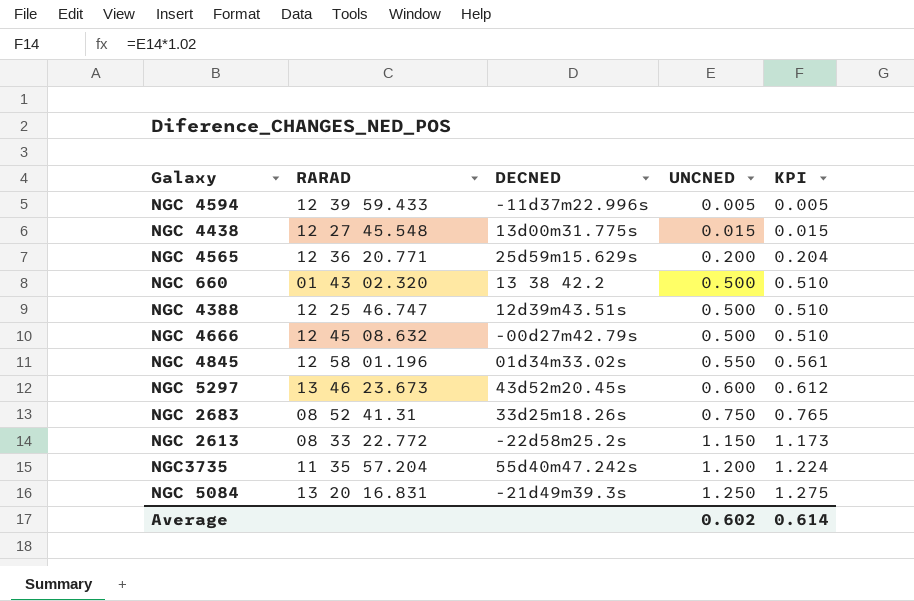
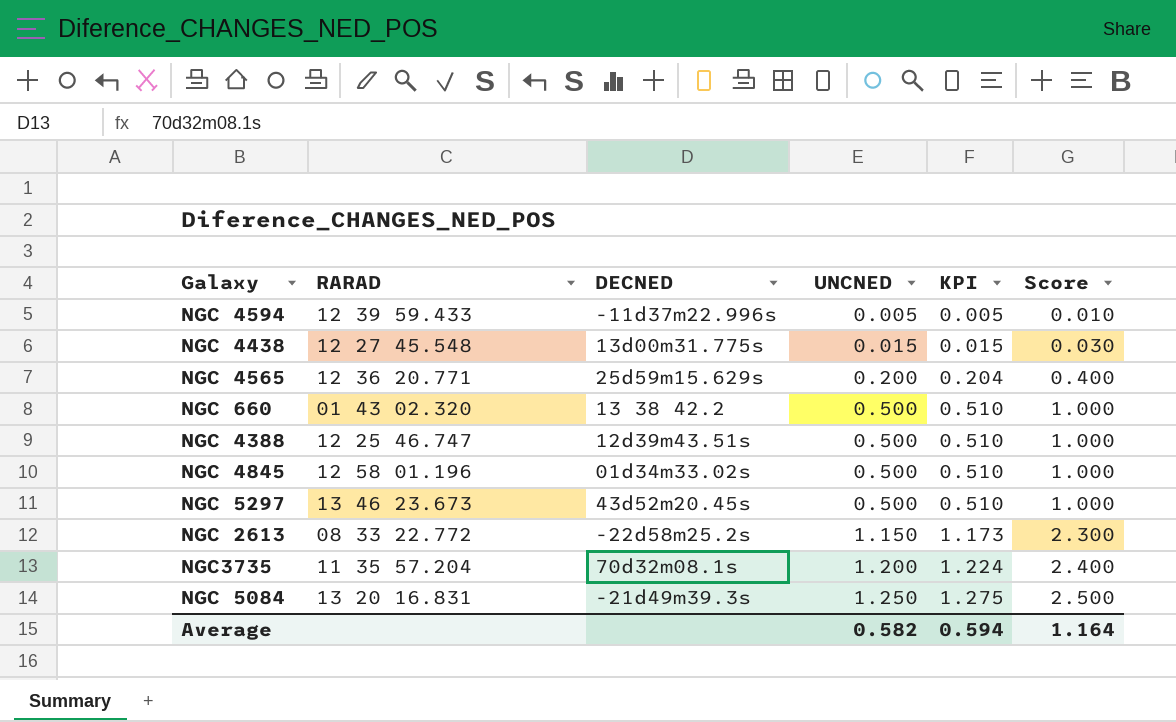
column Score | formula: none -> [UNCNED] * 2
row NGC 4666: 12 45 08.632 | -00d27m42.79s | 0.500 | 0.510 -> none
row NGC 2683: 08 52 41.31 | 33d25m18.26s | 0.750 | 0.765 -> none
NGC 4845 | UNCNED: 0.550 -> 0.500
NGC 4845 | KPI: 0.561 -> 0.510
NGC 5297 | UNCNED: 0.600 -> 0.500
NGC 5297 | KPI: 0.612 -> 0.510
NGC3735 | DECNED: 55d40m47.242s -> 70d32m08.1s
Average | UNCNED: 0.602 -> 0.582
Average | KPI: 0.614 -> 0.594

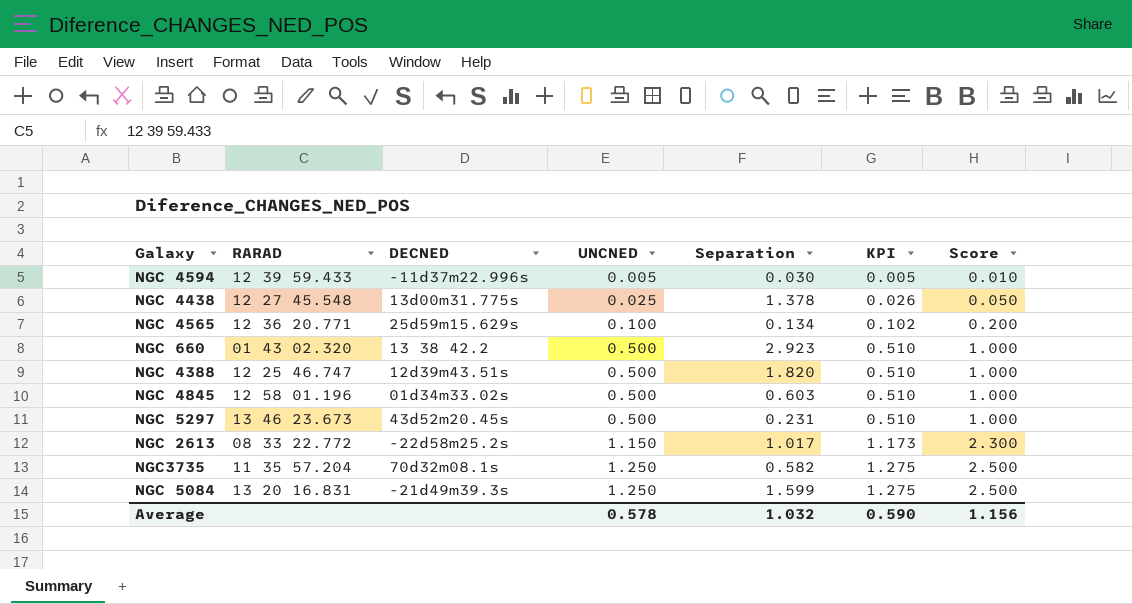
column Separation | position: none -> 5
NGC 4438 | UNCNED: 0.015 -> 0.025
NGC 4438 | KPI: 0.015 -> 0.026
NGC 4438 | Score: 0.030 -> 0.050
NGC 4565 | UNCNED: 0.200 -> 0.100
NGC 4565 | KPI: 0.204 -> 0.102
NGC 4565 | Score: 0.400 -> 0.200
NGC3735 | UNCNED: 1.200 -> 1.250
NGC3735 | KPI: 1.224 -> 1.275
NGC3735 | Score: 2.400 -> 2.500
Average | UNCNED: 0.582 -> 0.578
Average | KPI: 0.594 -> 0.590
Average | Score: 1.164 -> 1.156

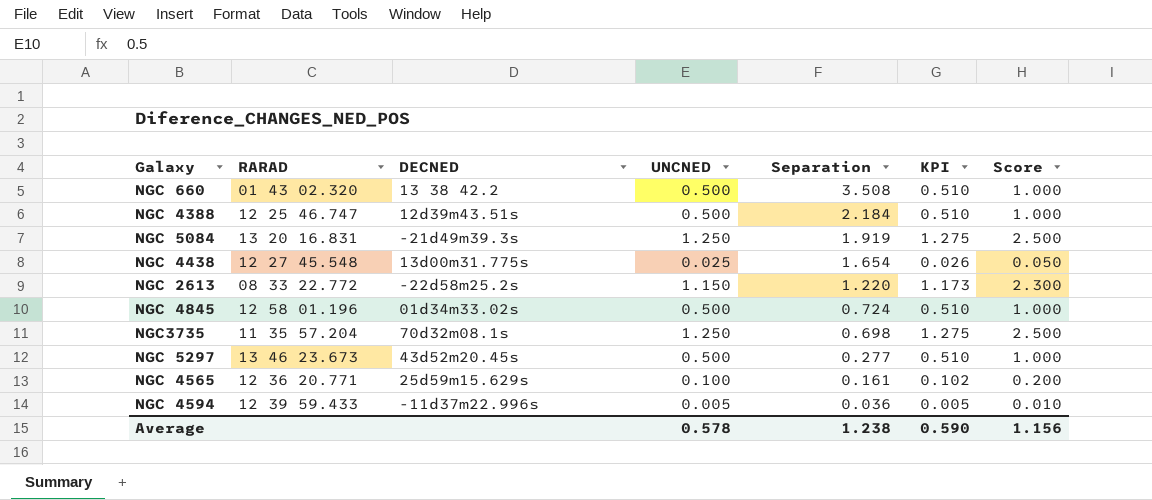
row order: UNCNED ascending -> Separation descending
NGC 660 | Separation: 2.923 -> 3.508
NGC 4388 | Separation: 1.820 -> 2.184
NGC 5084 | Separation: 1.599 -> 1.919
NGC 4438 | Separation: 1.378 -> 1.654
NGC 2613 | Separation: 1.017 -> 1.220
NGC 4845 | Separation: 0.603 -> 0.724
NGC3735 | Separation: 0.582 -> 0.698
NGC 5297 | Separation: 0.231 -> 0.277
NGC 4565 | Separation: 0.134 -> 0.161
NGC 4594 | Separation: 0.030 -> 0.036
Average | Separation: 1.032 -> 1.238

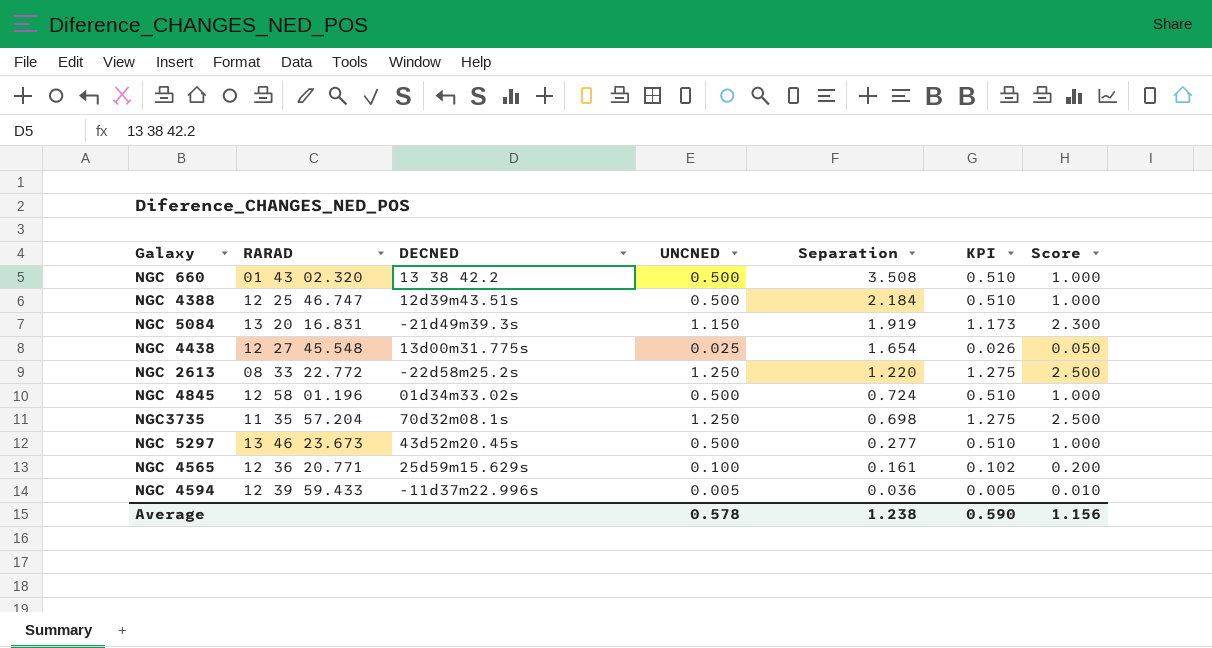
NGC 5084 | UNCNED: 1.250 -> 1.150
NGC 5084 | KPI: 1.275 -> 1.173
NGC 5084 | Score: 2.500 -> 2.300
NGC 2613 | UNCNED: 1.150 -> 1.250
NGC 2613 | KPI: 1.173 -> 1.275
NGC 2613 | Score: 2.300 -> 2.500

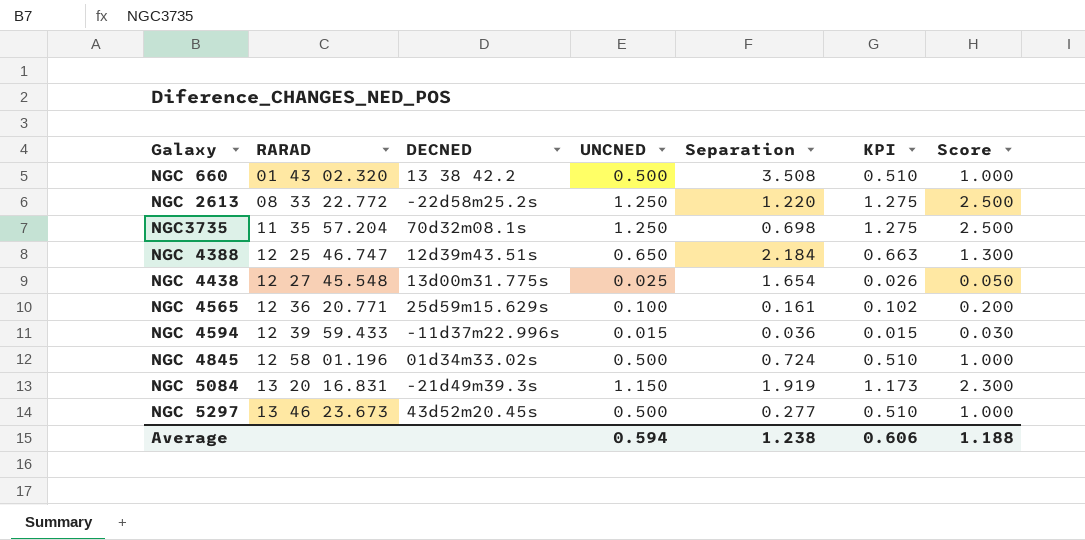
row order: Separation descending -> RARAD ascending
NGC 4388 | UNCNED: 0.500 -> 0.650
NGC 4388 | KPI: 0.510 -> 0.663
NGC 4388 | Score: 1.000 -> 1.300
NGC 4594 | UNCNED: 0.005 -> 0.015
NGC 4594 | KPI: 0.005 -> 0.015
NGC 4594 | Score: 0.010 -> 0.030
Average | UNCNED: 0.578 -> 0.594
Average | KPI: 0.590 -> 0.606
Average | Score: 1.156 -> 1.188

